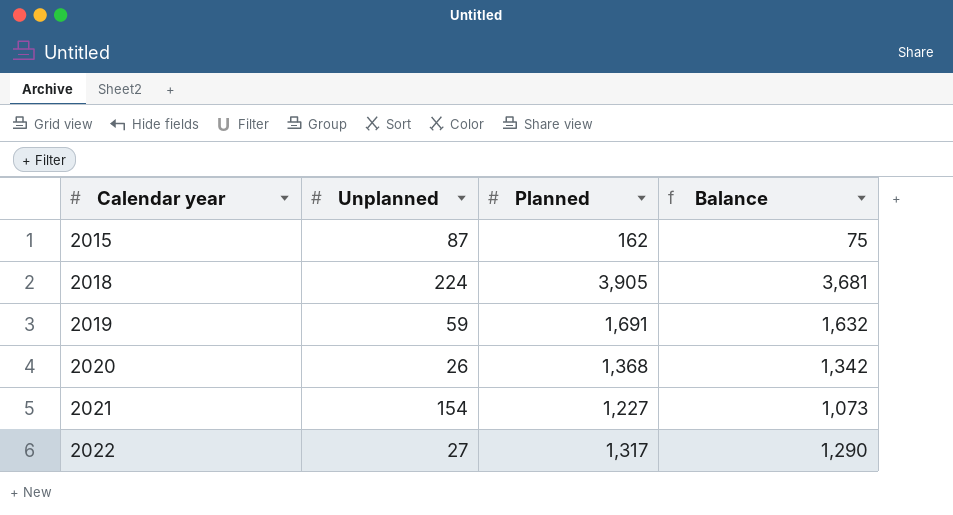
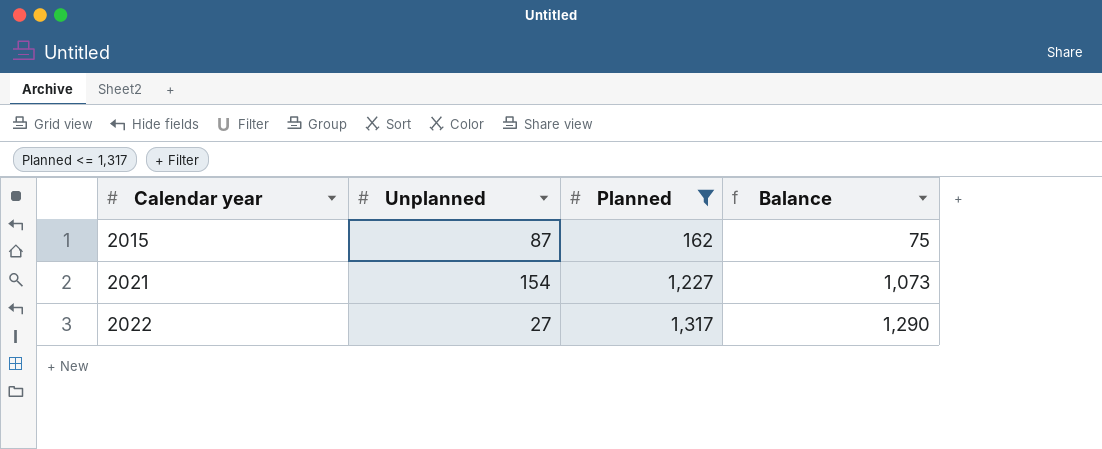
filter: none -> Planned <= 1,317

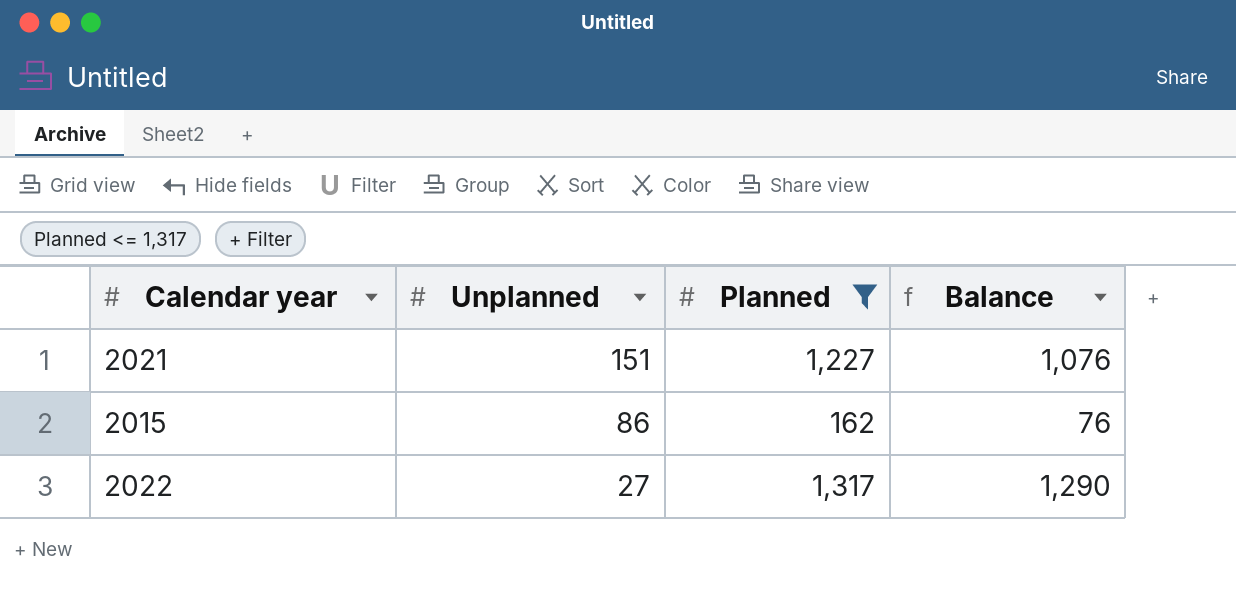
row order: Calendar year ascending -> Unplanned descending
2021 | Unplanned: 154 -> 151
2021 | Balance: 1,073 -> 1,076
2015 | Unplanned: 87 -> 86
2015 | Balance: 75 -> 76

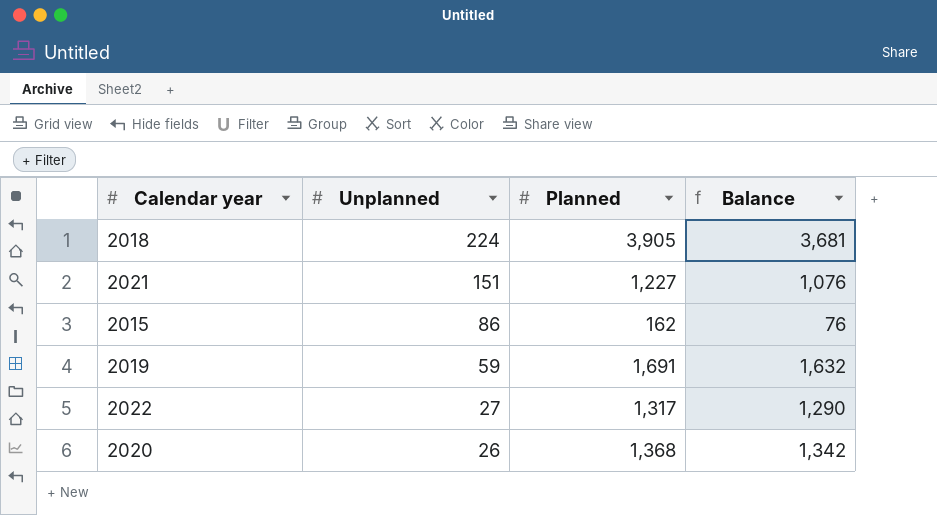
filter: Planned <= 1,317 -> none

